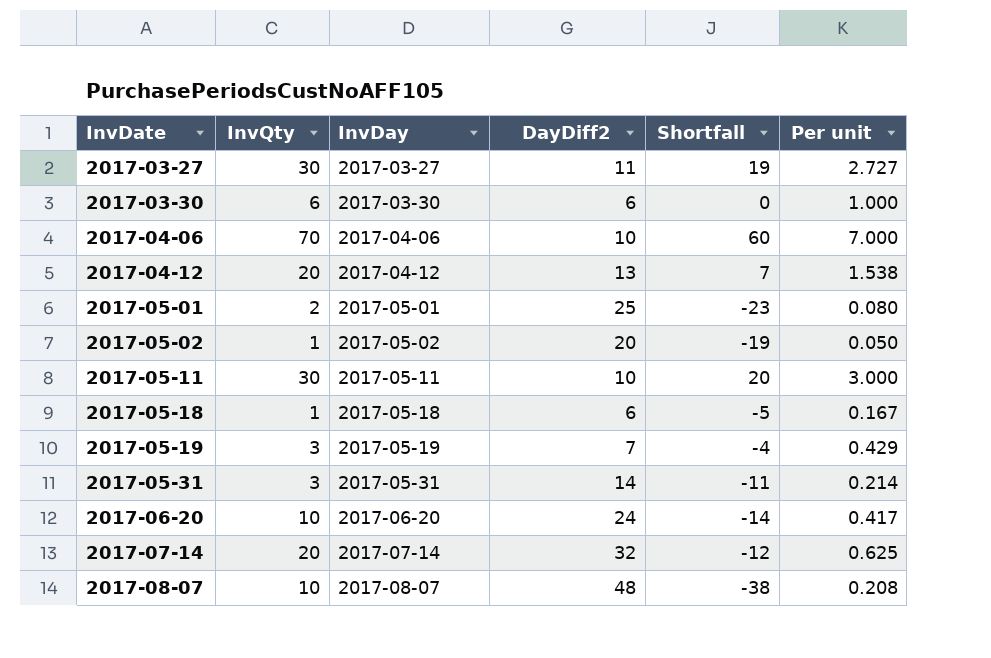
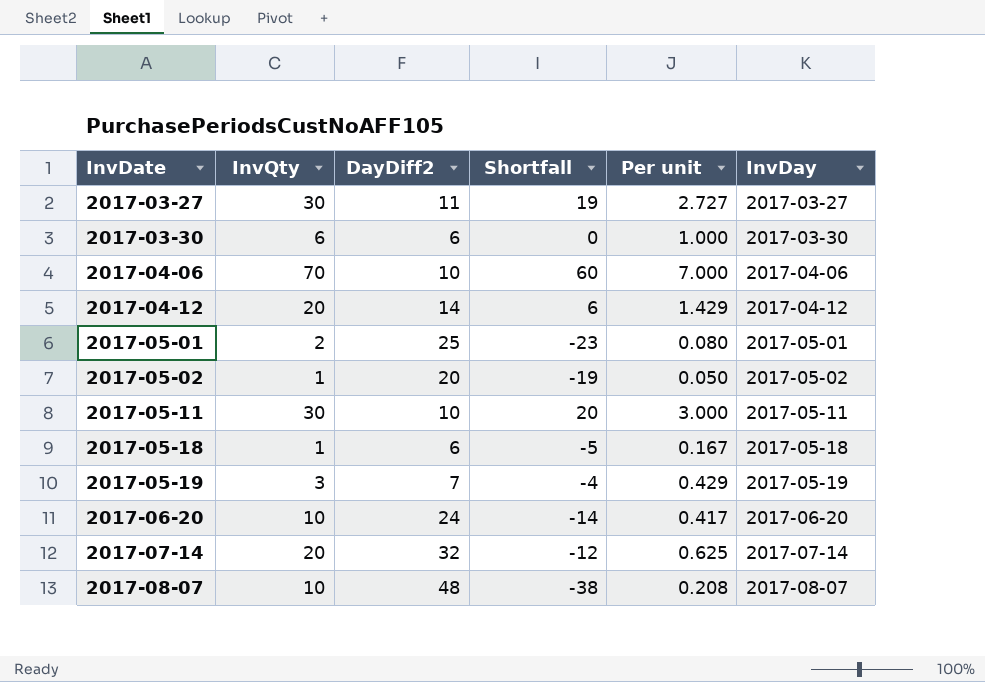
column InvDay | position: 3 -> 6
row 2017-05-31: 3 | 2017-05-31 | 14 | -11 | 0.214 -> none
2017-04-12 | DayDiff2: 13 -> 14
2017-04-12 | Shortfall: 7 -> 6
2017-04-12 | Per unit: 1.538 -> 1.429

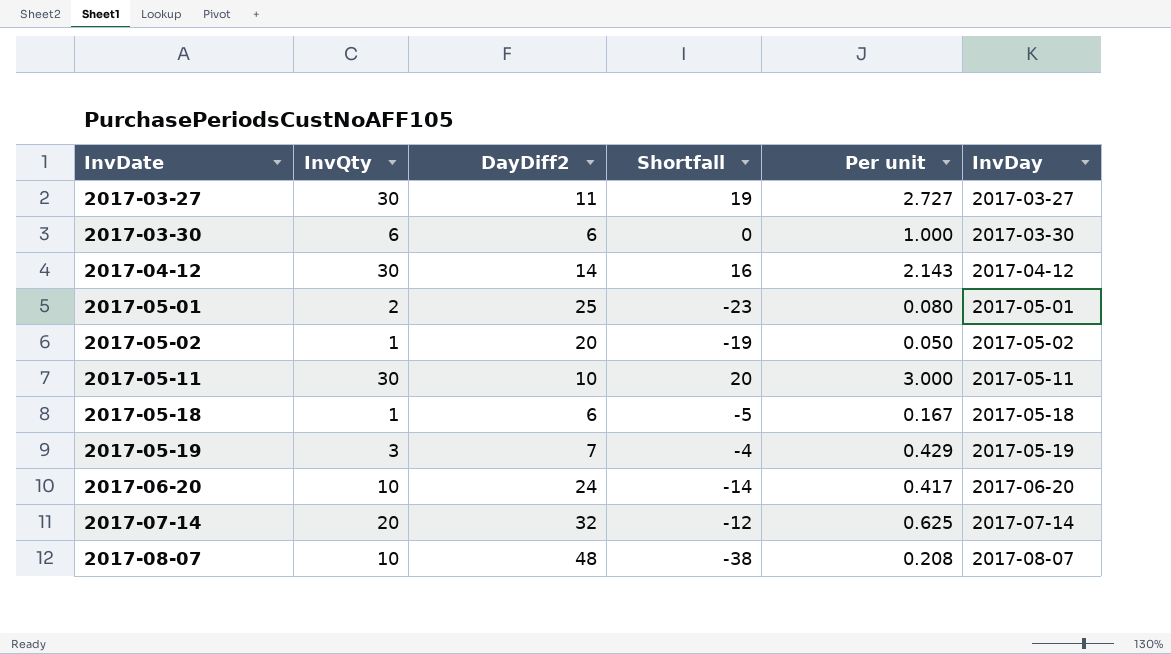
row 2017-04-06: 70 | 10 | 60 | 7.000 | 2017-04-06 -> none
2017-04-12 | InvQty: 20 -> 30
2017-04-12 | Shortfall: 6 -> 16
2017-04-12 | Per unit: 1.429 -> 2.143

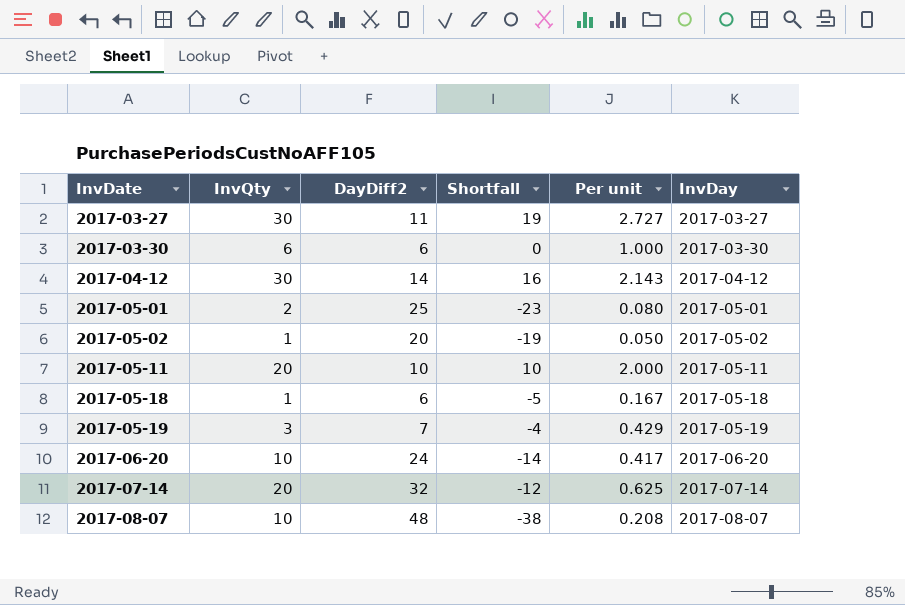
2017-05-11 | InvQty: 30 -> 20
2017-05-11 | Shortfall: 20 -> 10
2017-05-11 | Per unit: 3.000 -> 2.000

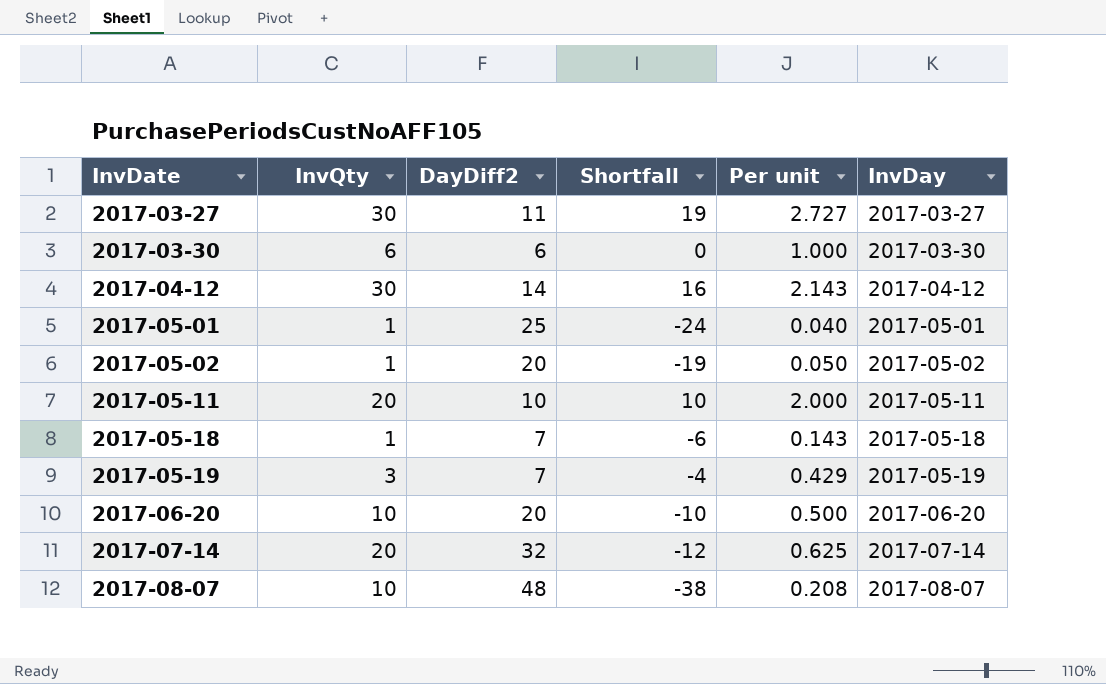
2017-05-01 | InvQty: 2 -> 1
2017-05-01 | Shortfall: -23 -> -24
2017-05-01 | Per unit: 0.080 -> 0.040
2017-05-18 | DayDiff2: 6 -> 7
2017-05-18 | Shortfall: -5 -> -6
2017-05-18 | Per unit: 0.167 -> 0.143
2017-06-20 | DayDiff2: 24 -> 20
2017-06-20 | Shortfall: -14 -> -10
2017-06-20 | Per unit: 0.417 -> 0.500

